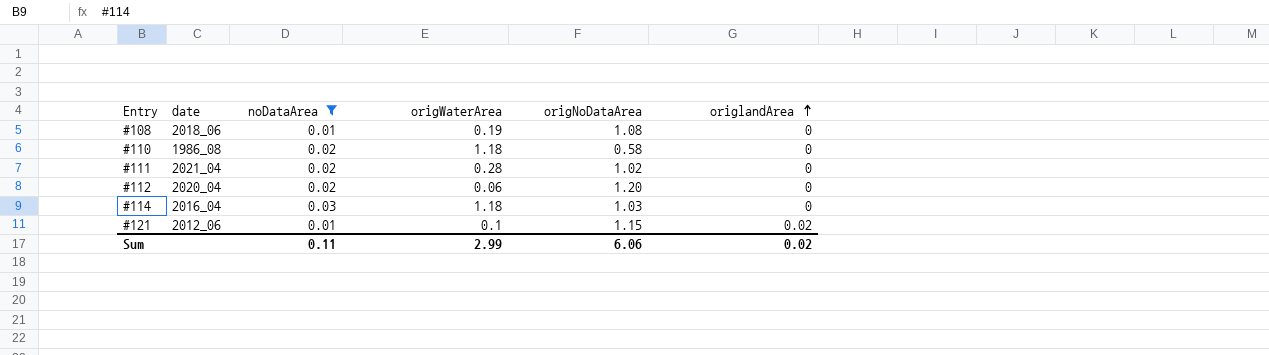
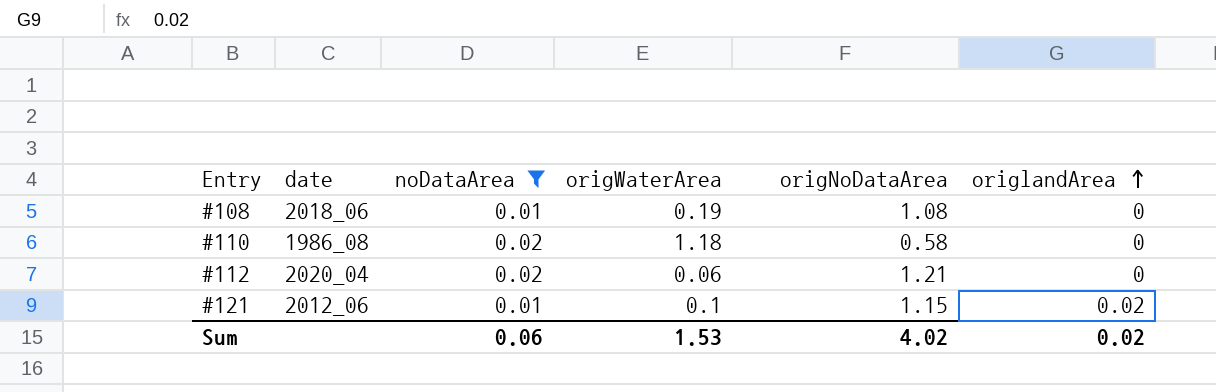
row #111: 2021_04 | 0.02 | 0.28 | 1.02 | 0 -> none
row #114: 2016_04 | 0.03 | 1.18 | 1.03 | 0 -> none
#112 | origNoDataArea: 1.20 -> 1.21
Sum | noDataArea: 0.11 -> 0.06
Sum | origWaterArea: 2.99 -> 1.53
Sum | origNoDataArea: 6.06 -> 4.02

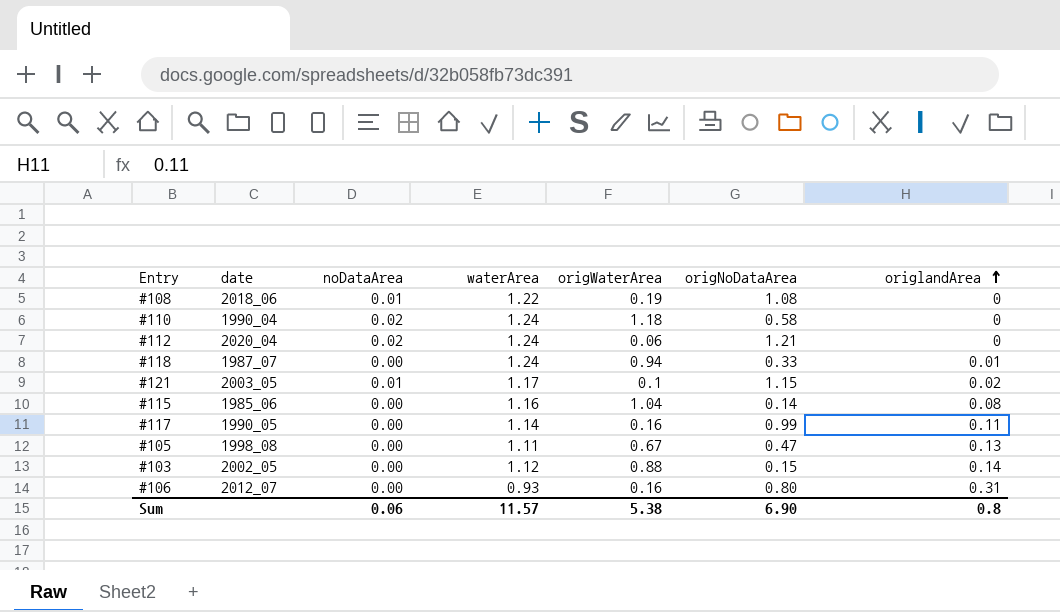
filter: noDataArea != 0.00 -> none
column waterArea | position: none -> 4
#110 | date: 1986_08 -> 1990_04
#121 | date: 2012_06 -> 2003_05
Sum | origWaterArea: 1.53 -> 5.38
Sum | origNoDataArea: 4.02 -> 6.90
Sum | origlandArea: 0.02 -> 0.8

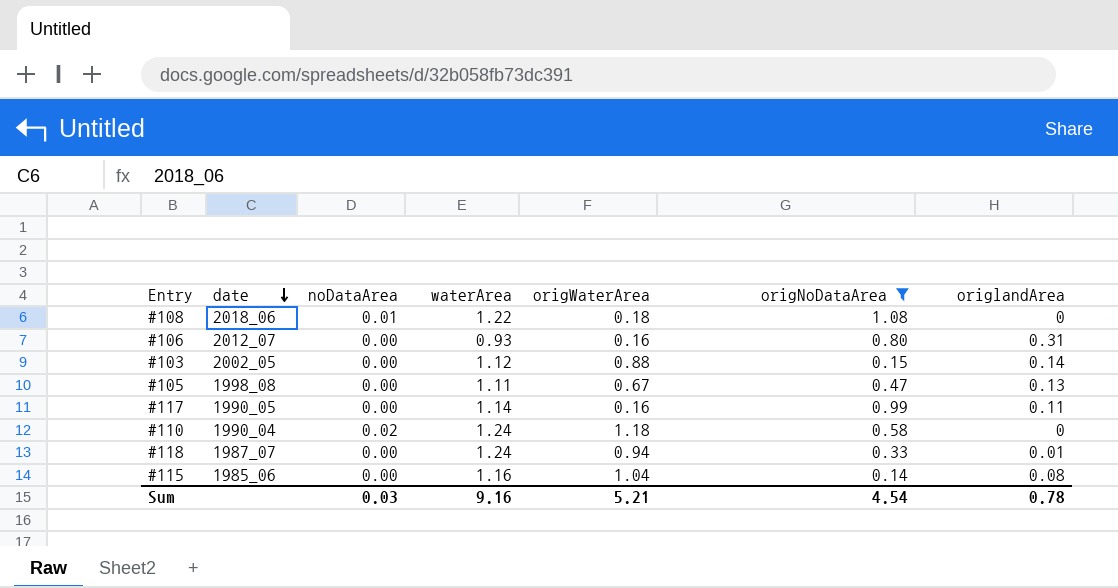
filter: none -> origNoDataArea <= 1.08
row order: origlandArea ascending -> date descending
#108 | origWaterArea: 0.19 -> 0.18
Sum | noDataArea: 0.06 -> 0.03
Sum | waterArea: 11.57 -> 9.16
Sum | origWaterArea: 5.38 -> 5.21
Sum | origNoDataArea: 6.90 -> 4.54
Sum | origlandArea: 0.8 -> 0.78

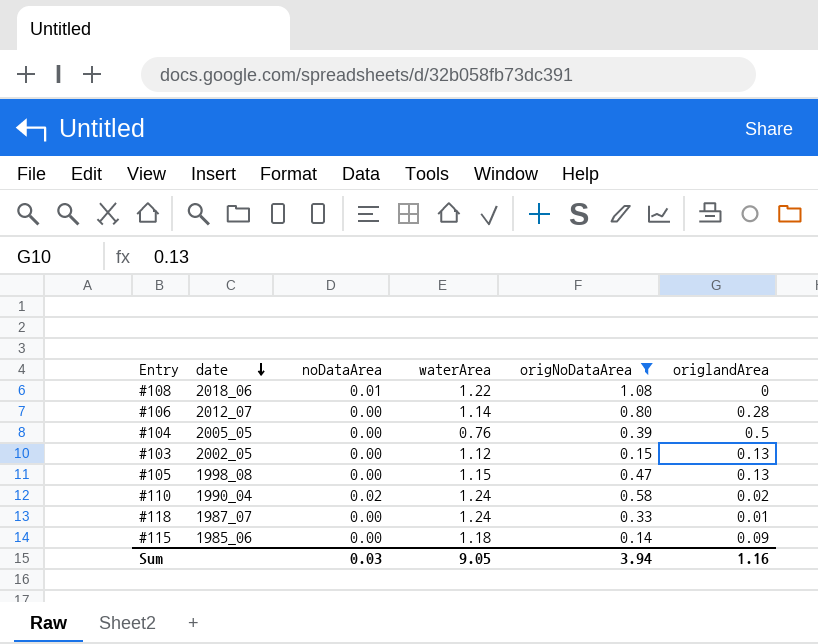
column origWaterArea | position: 5 -> none
row #117: 1990_05 | 0.00 | 1.14 | 0.16 | 0.99 | 0.11 -> none
#106 | waterArea: 0.93 -> 1.14
#106 | origlandArea: 0.31 -> 0.28
row #104: none -> 2005_05 | 0.00 | 0.76 | 0.39 | 0.5
#103 | origlandArea: 0.14 -> 0.13
#105 | waterArea: 1.11 -> 1.15
#110 | origlandArea: 0 -> 0.02
#115 | waterArea: 1.16 -> 1.18
#115 | origlandArea: 0.08 -> 0.09
Sum | waterArea: 9.16 -> 9.05
Sum | origNoDataArea: 4.54 -> 3.94
Sum | origlandArea: 0.78 -> 1.16

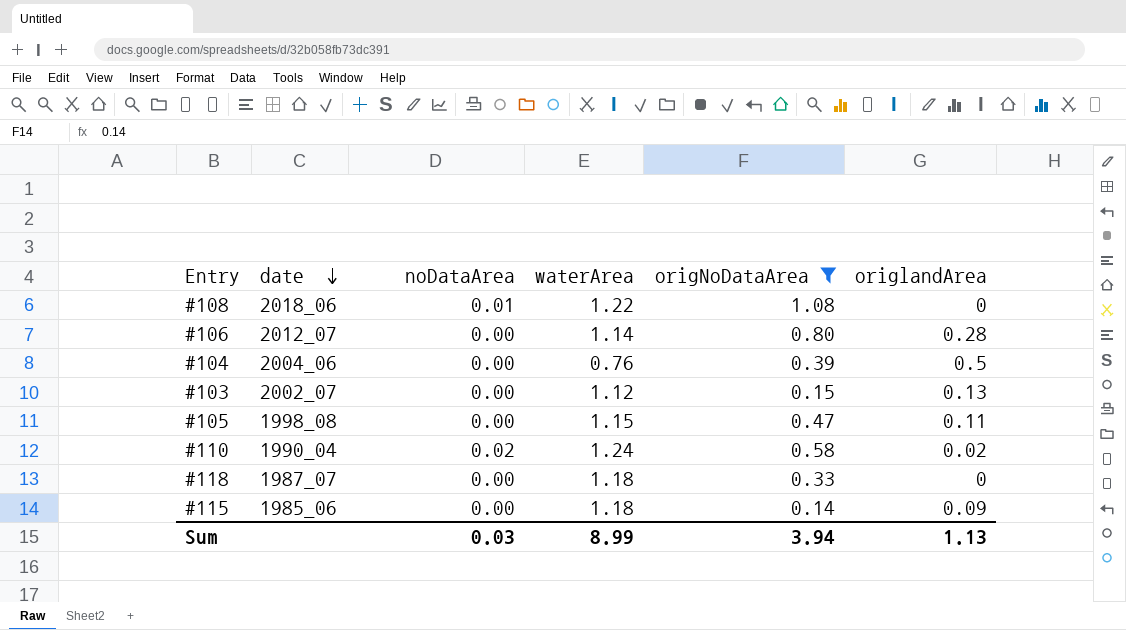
#104 | date: 2005_05 -> 2004_06
#103 | date: 2002_05 -> 2002_07
#105 | origlandArea: 0.13 -> 0.11
#118 | waterArea: 1.24 -> 1.18
#118 | origlandArea: 0.01 -> 0
Sum | waterArea: 9.05 -> 8.99
Sum | origlandArea: 1.16 -> 1.13

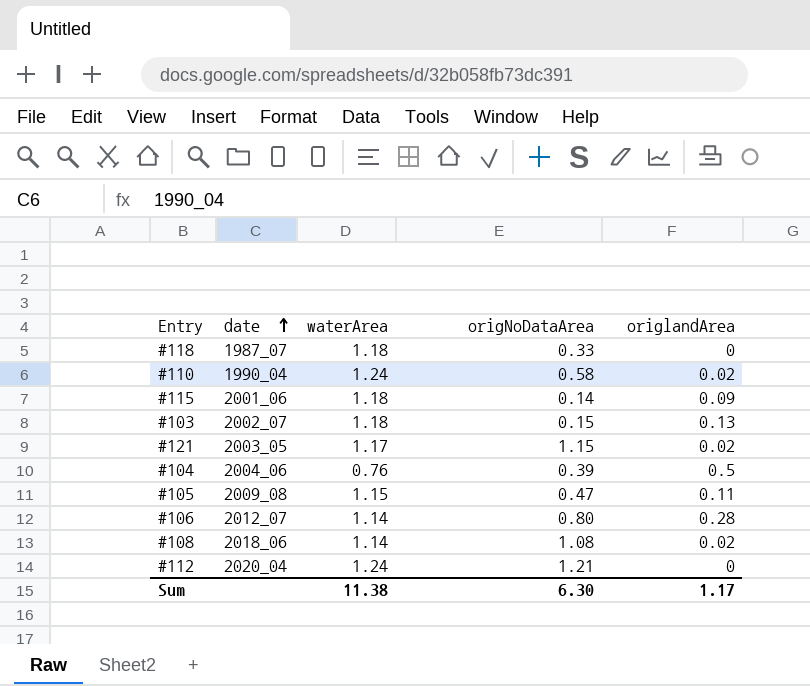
filter: origNoDataArea <= 1.08 -> none
row order: date descending -> date ascending
column noDataArea | position: 3 -> none
#115 | date: 1985_06 -> 2001_06
#103 | waterArea: 1.12 -> 1.18
#105 | date: 1998_08 -> 2009_08
#108 | waterArea: 1.22 -> 1.14
#108 | origlandArea: 0 -> 0.02
Sum | waterArea: 8.99 -> 11.38
Sum | origNoDataArea: 3.94 -> 6.30
Sum | origlandArea: 1.13 -> 1.17

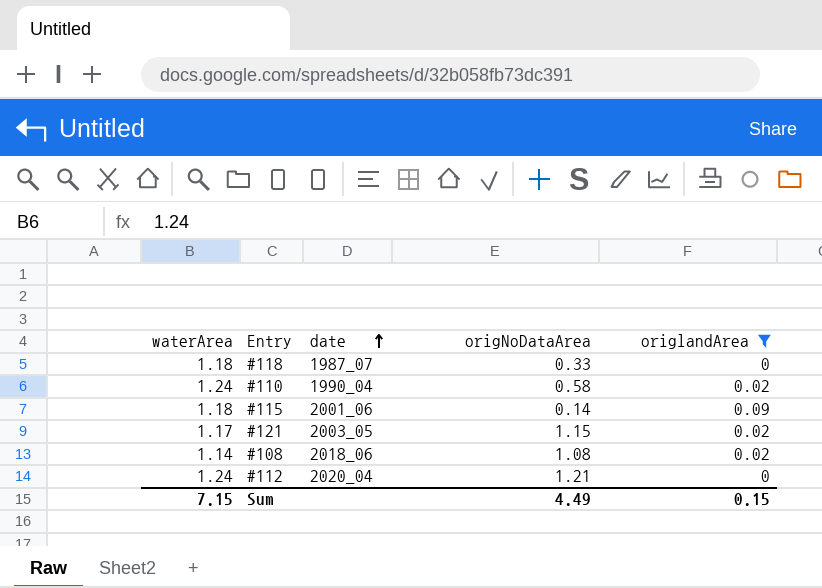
filter: none -> origlandArea <= 0.09
column waterArea | position: 3 -> 1
Sum | waterArea: 11.38 -> 7.15
Sum | origNoDataArea: 6.30 -> 4.49
Sum | origlandArea: 1.17 -> 0.15

